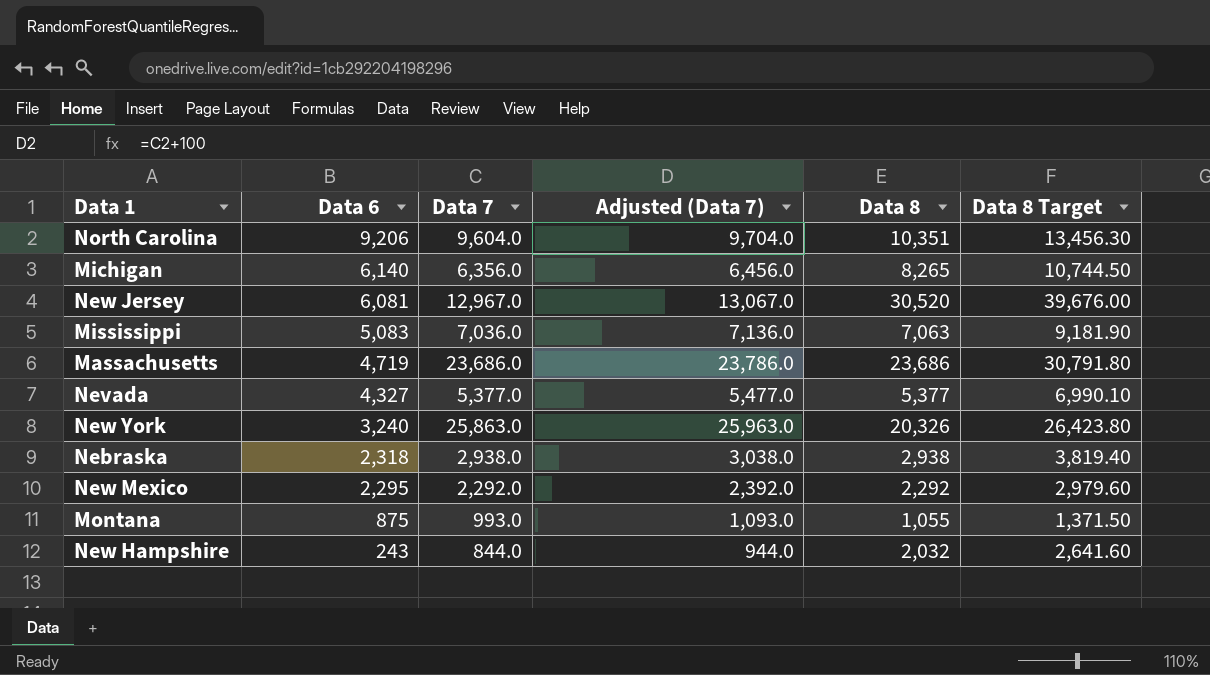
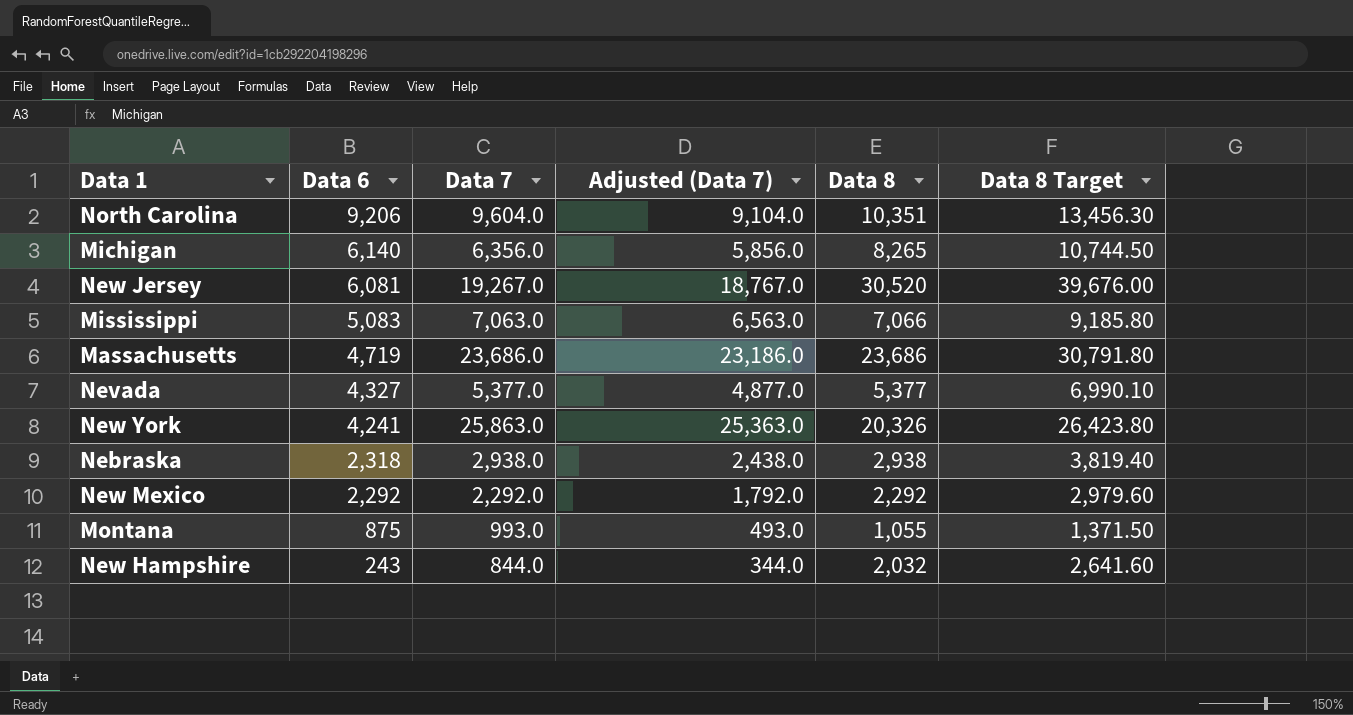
column Adjusted (Data 7) | formula: [Data 7] + 100 -> [Data 7] - 500
New Jersey | Data 7: 12,967.0 -> 19,267.0
Mississippi | Data 7: 7,036.0 -> 7,063.0
Mississippi | Data 8: 7,063 -> 7,066
Mississippi | Data 8 Target: 9,181.90 -> 9,185.80
New York | Data 6: 3,240 -> 4,241
New Mexico | Data 6: 2,295 -> 2,292

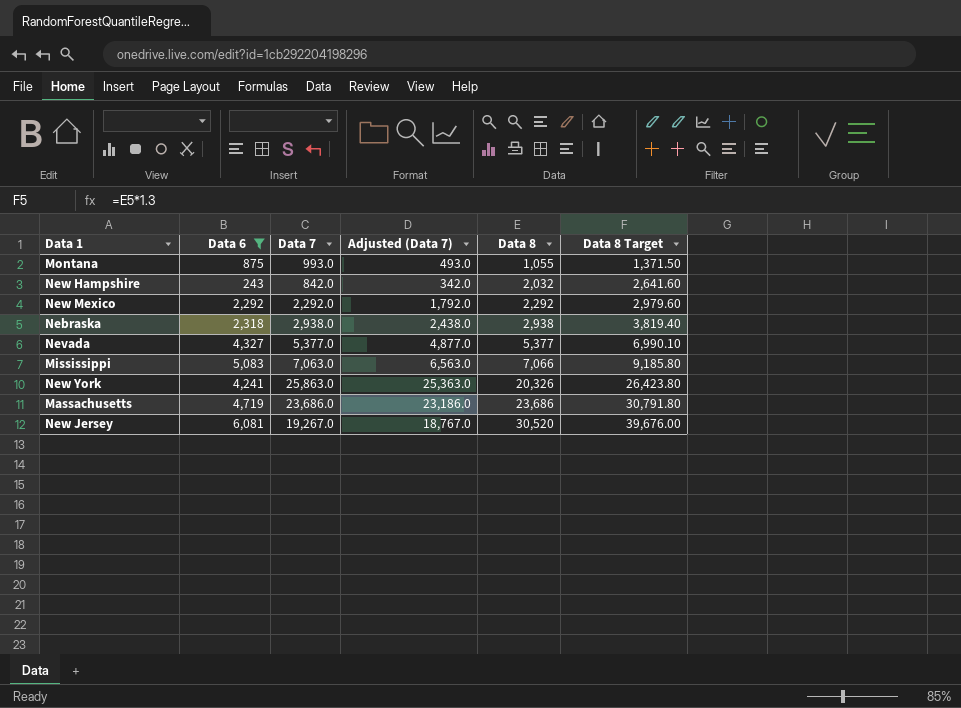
filter: none -> Data 6 <= 6,081
row order: Data 6 descending -> Data 8 ascending
New Hampshire | Data 7: 844.0 -> 842.0
New Hampshire | Adjusted (Data 7): 344.0 -> 342.0

